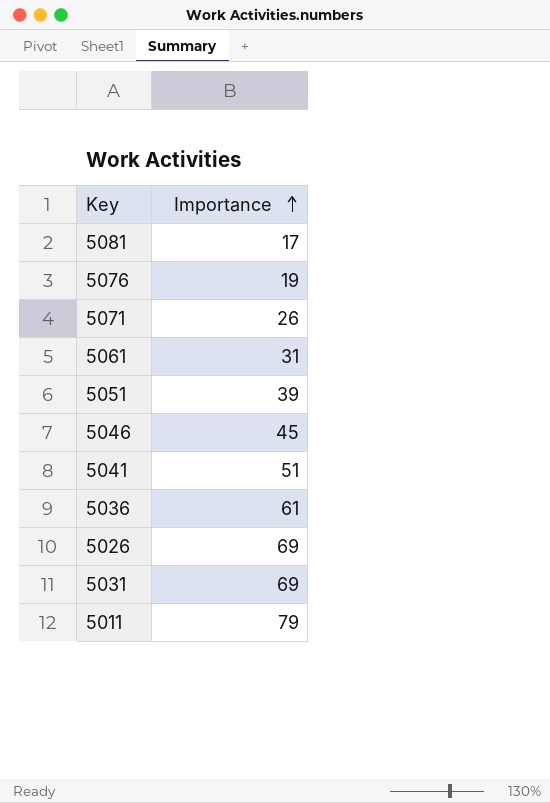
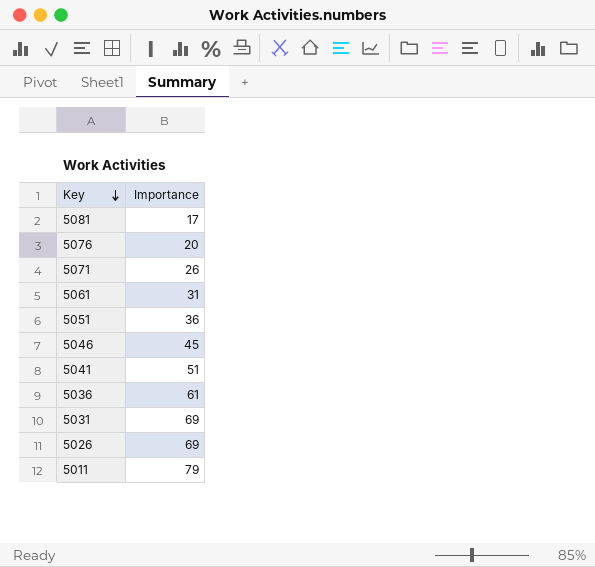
row order: Importance ascending -> Key descending
5076 | Importance: 19 -> 20
5051 | Importance: 39 -> 36

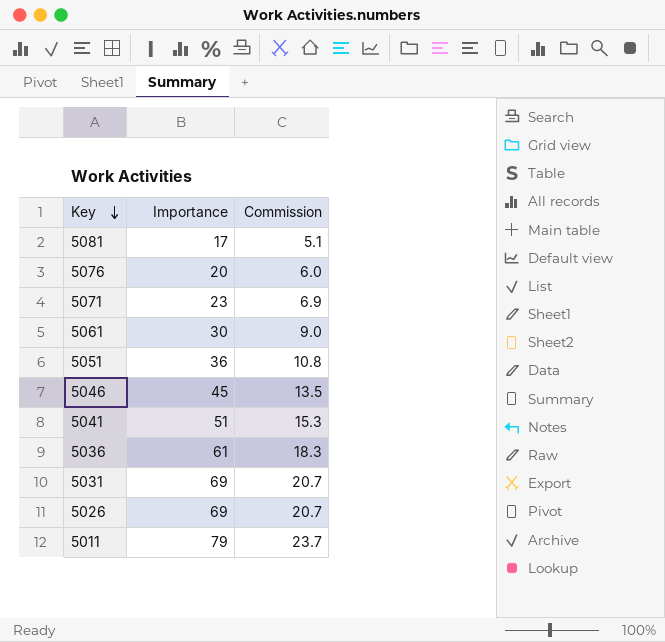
column Commission | formula: none -> [Importance] * 0.3
5071 | Importance: 26 -> 23
5061 | Importance: 31 -> 30

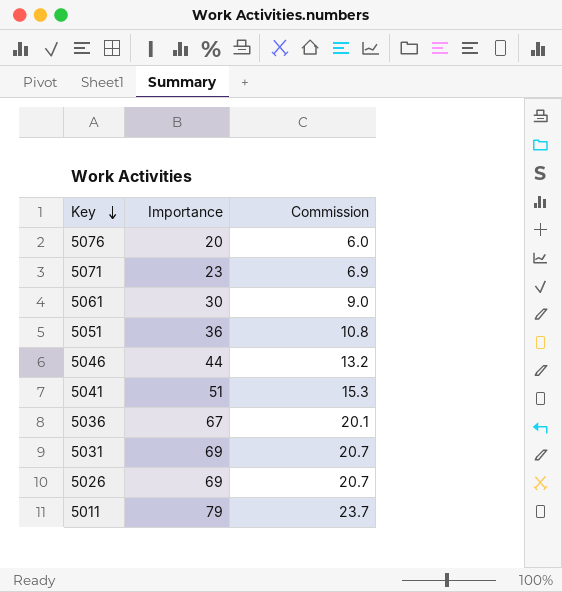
row 5081: 17 | 5.1 -> none
5046 | Importance: 45 -> 44
5046 | Commission: 13.5 -> 13.2
5036 | Importance: 61 -> 67
5036 | Commission: 18.3 -> 20.1

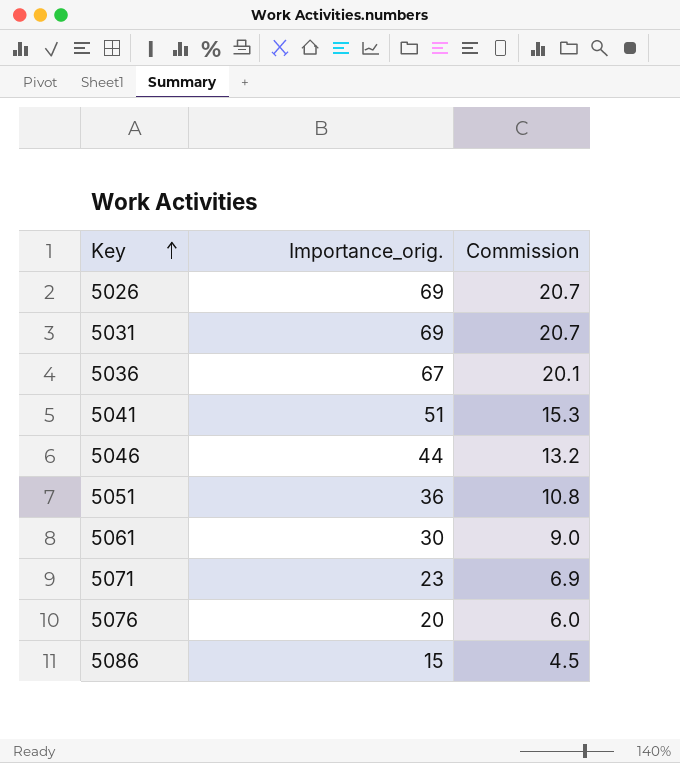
row order: Key descending -> Key ascending
column name: Importance -> Importance_orig.
row 5011: 79 | 23.7 -> none
row 5086: none -> 15 | 4.5

